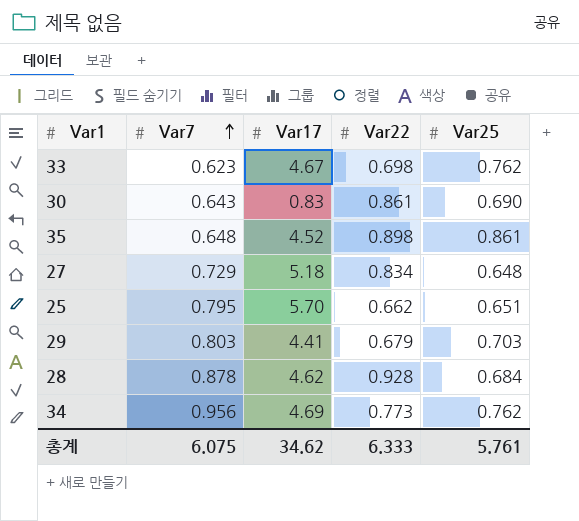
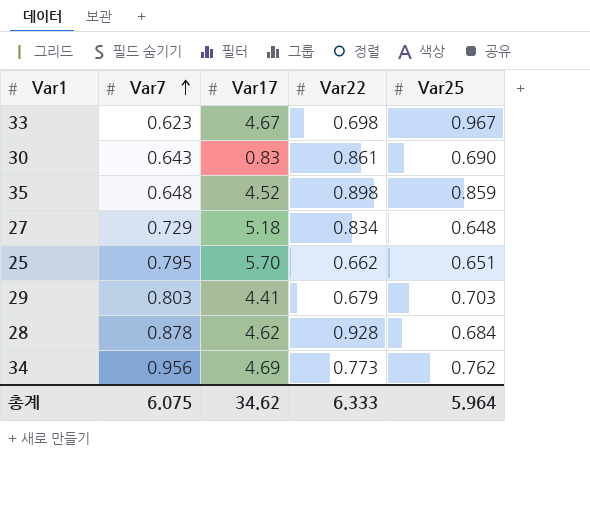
33 | Var25: 0.762 -> 0.967
35 | Var25: 0.861 -> 0.859
총계 | Var25: 5.761 -> 5.964

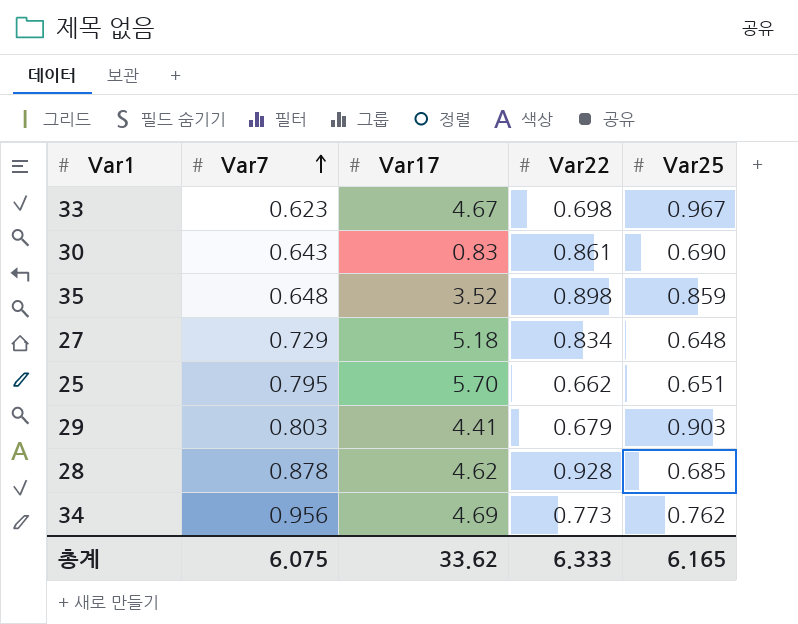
35 | Var17: 4.52 -> 3.52
29 | Var25: 0.703 -> 0.903
28 | Var25: 0.684 -> 0.685
총계 | Var17: 34.62 -> 33.62
총계 | Var25: 5.964 -> 6.165

